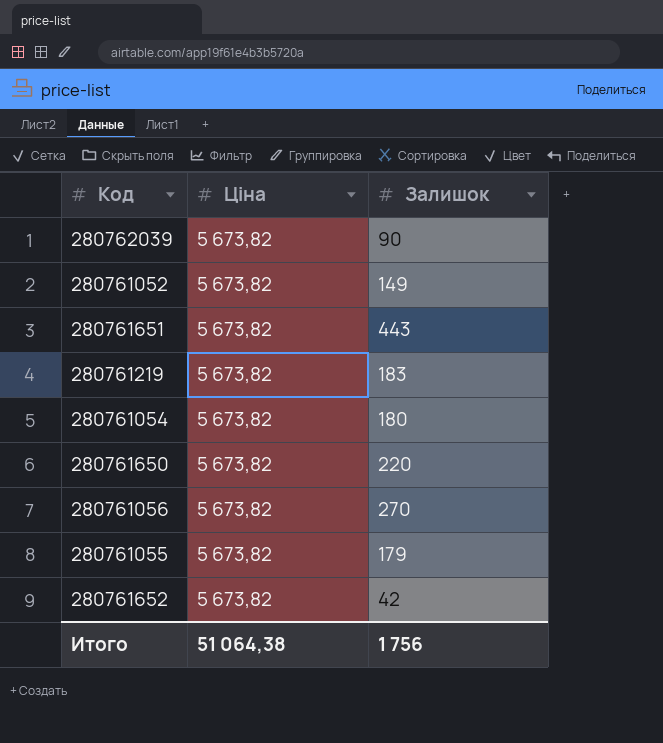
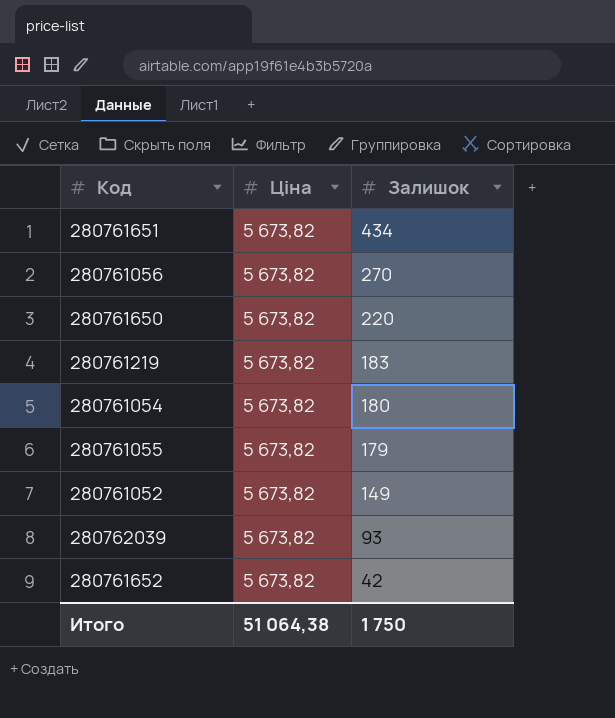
row order: none -> Залишок descending
280761651 | Залишок: 443 -> 434
280762039 | Залишок: 90 -> 93
Итого | Залишок: 1 756 -> 1 750

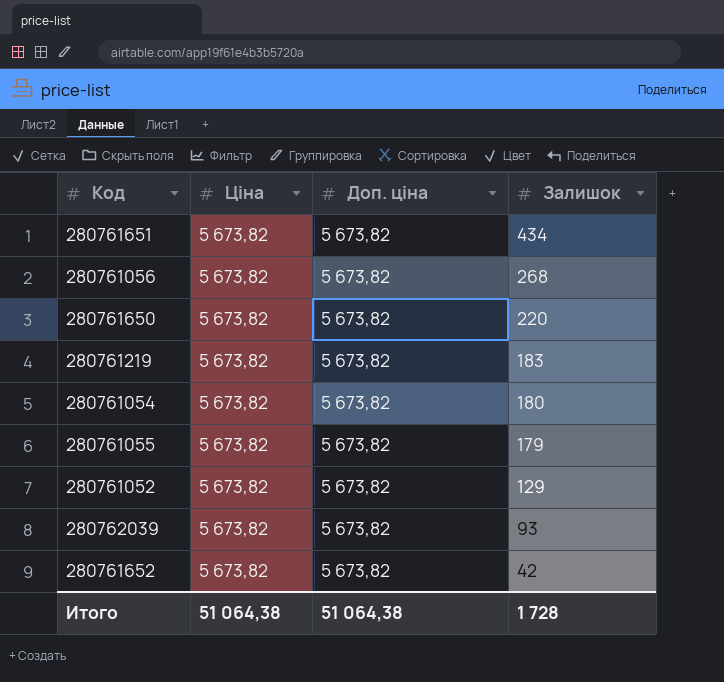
column Доп. ціна | position: none -> 3
280761056 | Залишок: 270 -> 268
280761052 | Залишок: 149 -> 129
Итого | Залишок: 1 750 -> 1 728

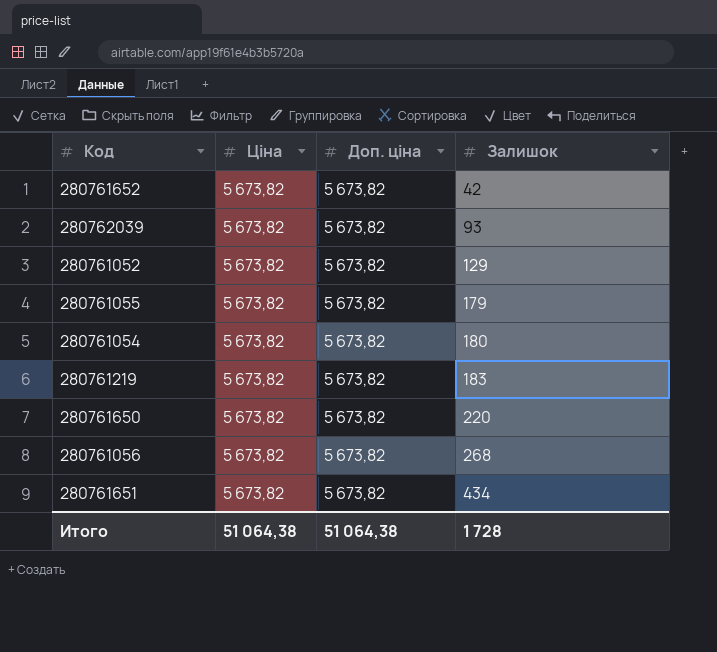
row order: Залишок descending -> Залишок ascending

